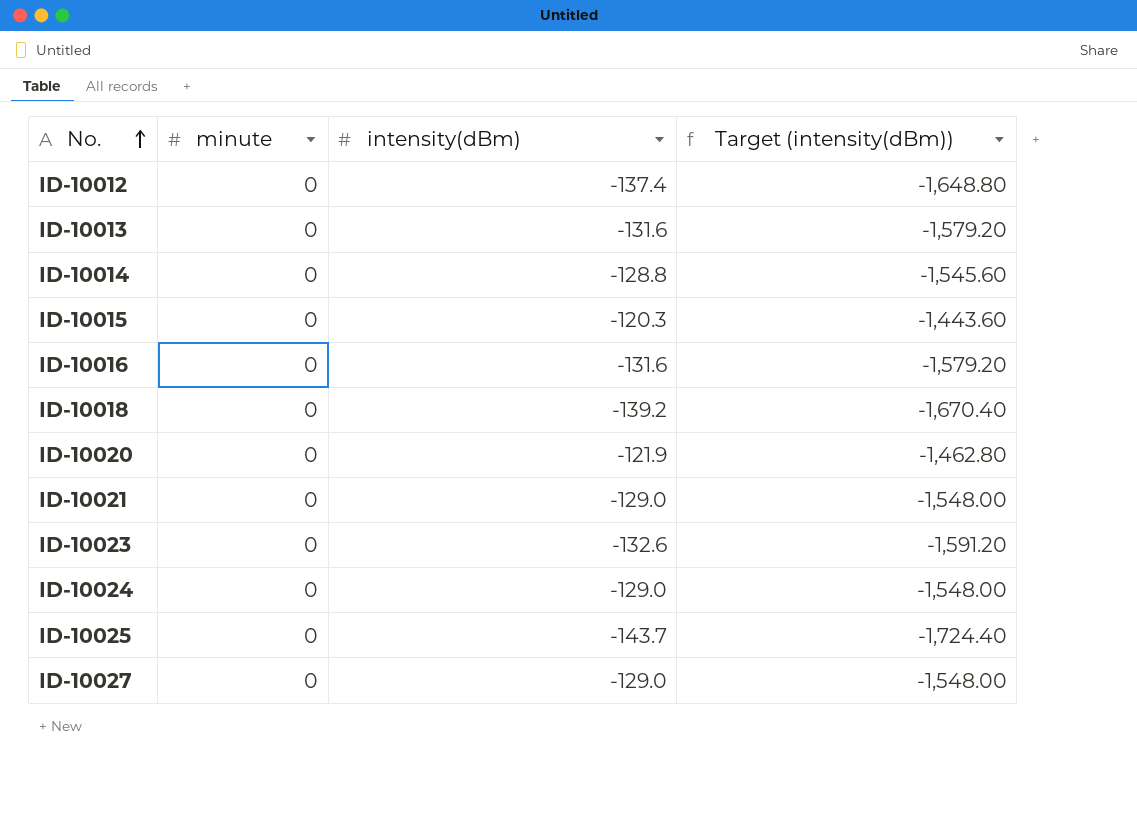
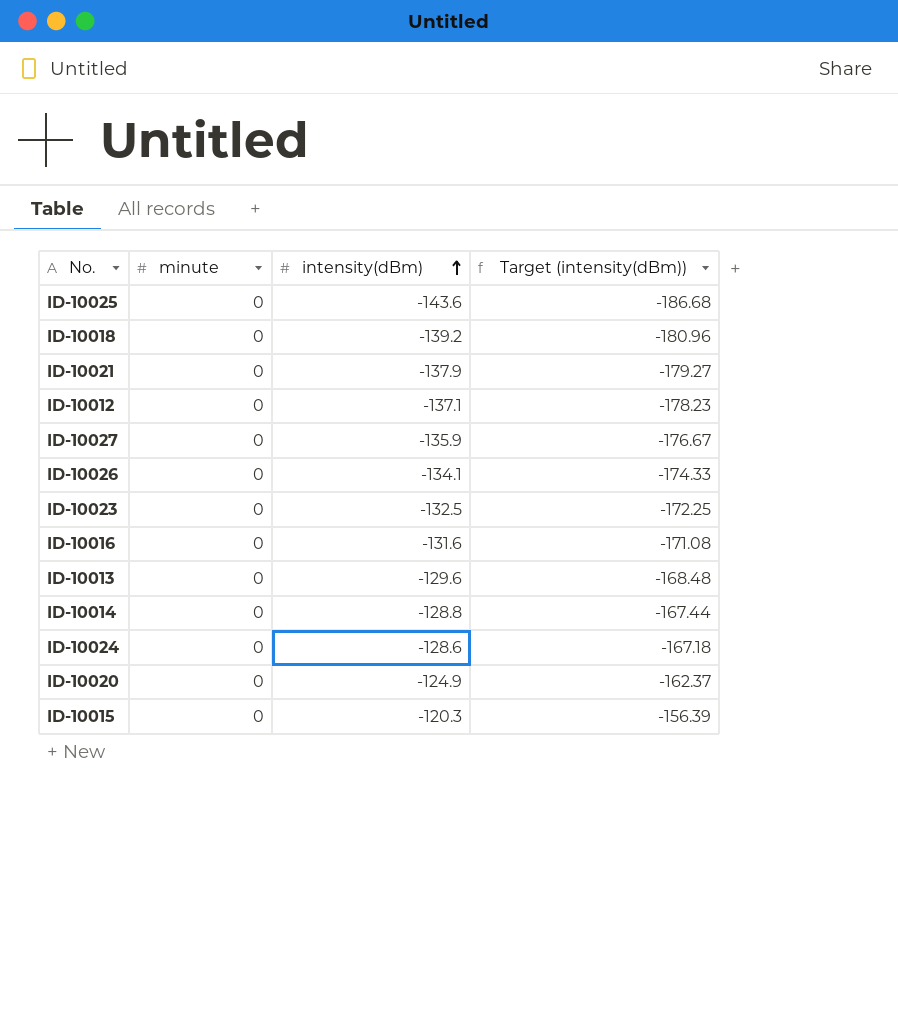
row order: No. ascending -> intensity(dBm) ascending
column Target (intensity(dBm)) | formula: [intensity(dBm)] * 12 -> [intensity(dBm)] * 1.3
ID-10025 | intensity(dBm): -143.7 -> -143.6
ID-10021 | intensity(dBm): -129.0 -> -137.9
ID-10012 | intensity(dBm): -137.4 -> -137.1
ID-10027 | intensity(dBm): -129.0 -> -135.9
row ID-10026: none -> 0 | -134.1 | -174.33
ID-10023 | intensity(dBm): -132.6 -> -132.5
ID-10013 | intensity(dBm): -131.6 -> -129.6
ID-10024 | intensity(dBm): -129.0 -> -128.6
ID-10020 | intensity(dBm): -121.9 -> -124.9

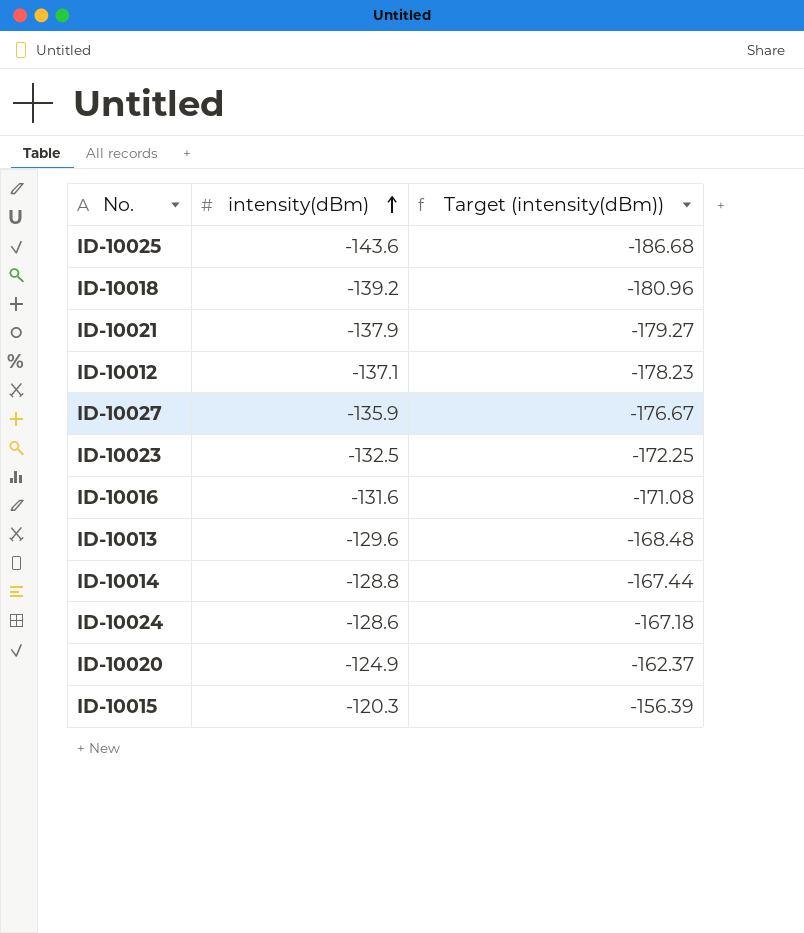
column minute | position: 2 -> none
row ID-10026: 0 | -134.1 | -174.33 -> none

